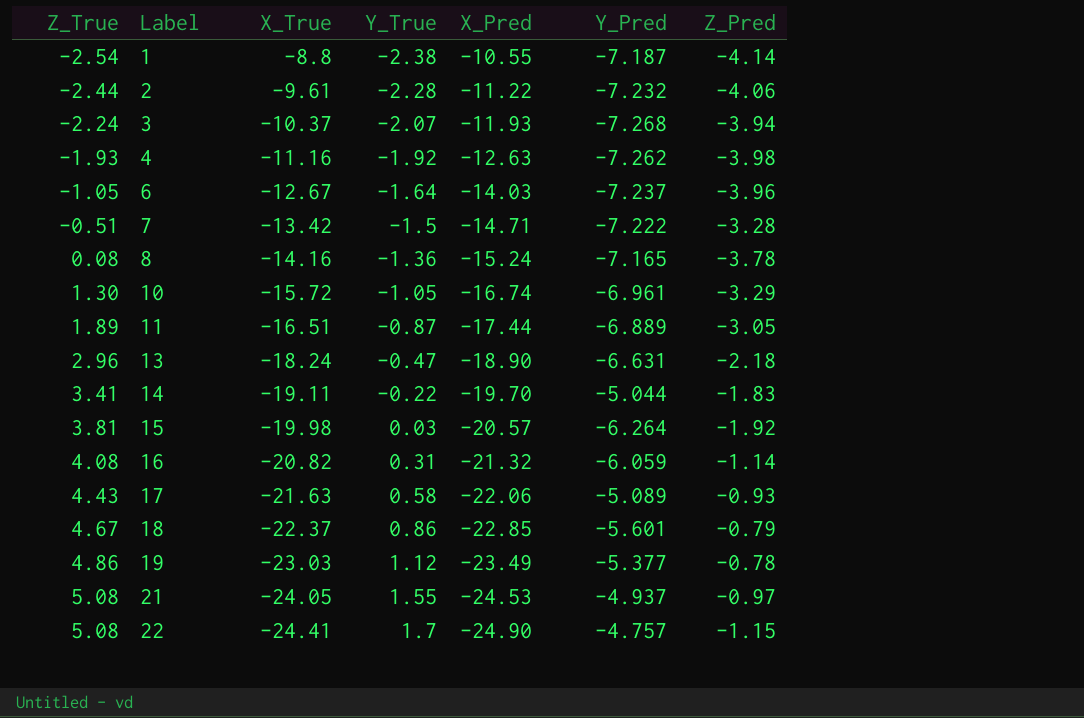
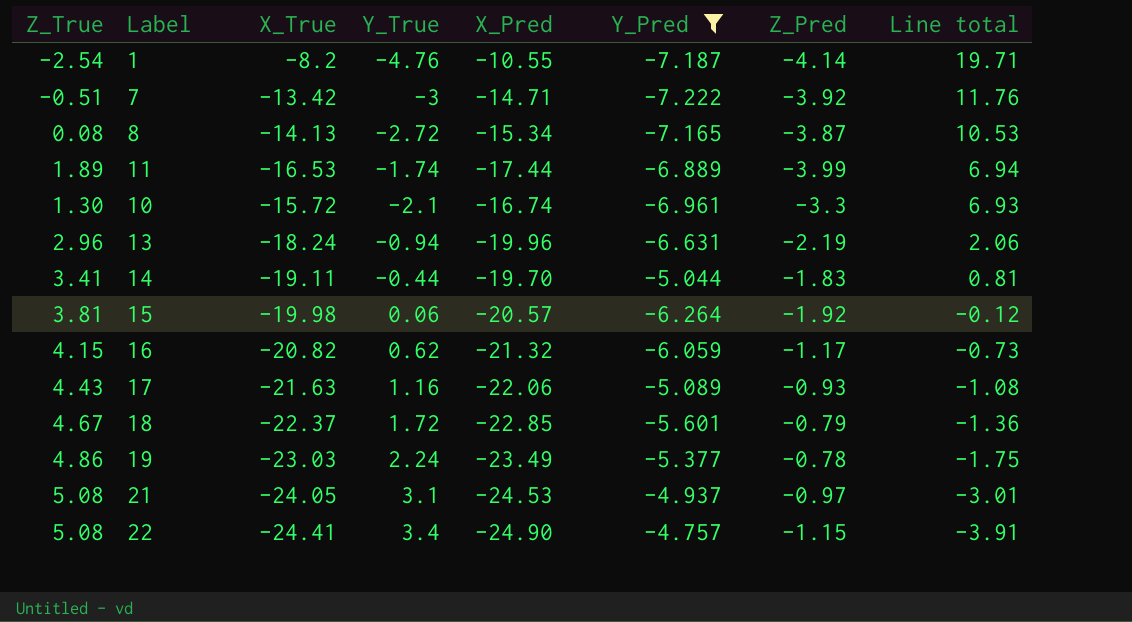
filter: none -> Y_Pred >= -7.222
row order: Z_True ascending -> Line total descending
column Line total | formula: none -> [Y_True] * [Z_Pred]
1 | X_True: -8.8 -> -8.2
1 | Y_True: -2.38 -> -4.76
7 | Y_True: -1.5 -> -3
7 | Z_Pred: -3.28 -> -3.92
8 | X_True: -14.16 -> -14.13
8 | Y_True: -1.36 -> -2.72
8 | X_Pred: -15.24 -> -15.34
8 | Z_Pred: -3.78 -> -3.87
11 | X_True: -16.51 -> -16.53
11 | Y_True: -0.87 -> -1.74
11 | Z_Pred: -3.05 -> -3.99
10 | Y_True: -1.05 -> -2.1
10 | Z_Pred: -3.29 -> -3.3
13 | Y_True: -0.47 -> -0.94
13 | X_Pred: -18.90 -> -19.96
13 | Z_Pred: -2.18 -> -2.19
14 | Y_True: -0.22 -> -0.44
15 | Y_True: 0.03 -> 0.06
16 | Z_True: 4.08 -> 4.15
16 | Y_True: 0.31 -> 0.62
16 | Z_Pred: -1.14 -> -1.17
17 | Y_True: 0.58 -> 1.16
18 | Y_True: 0.86 -> 1.72
19 | Y_True: 1.12 -> 2.24
21 | Y_True: 1.55 -> 3.1
22 | Y_True: 1.7 -> 3.4

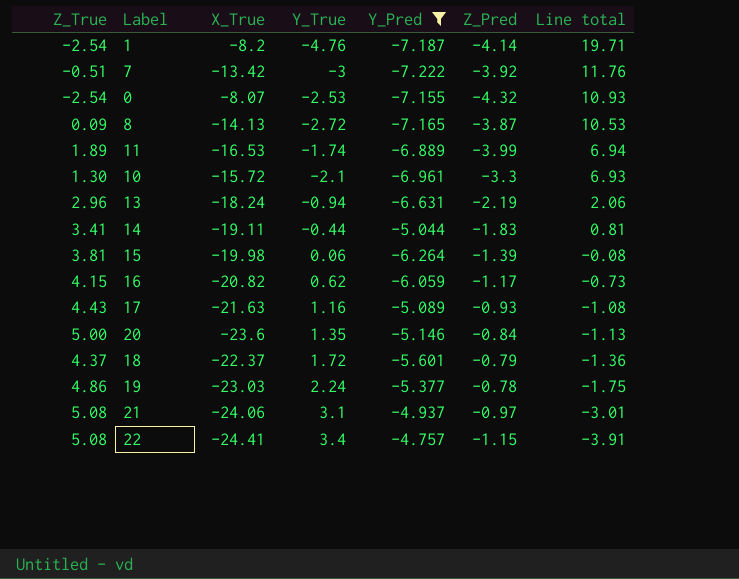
column X_Pred | position: 5 -> none
row 0: none -> -2.54 | -8.07 | -2.53 | -7.155 | -4.32 | 10.93
8 | Z_True: 0.08 -> 0.09
15 | Z_Pred: -1.92 -> -1.39
15 | Line total: -0.12 -> -0.08
row 20: none -> 5.00 | -23.6 | 1.35 | -5.146 | -0.84 | -1.13
18 | Z_True: 4.67 -> 4.37
21 | X_True: -24.05 -> -24.06

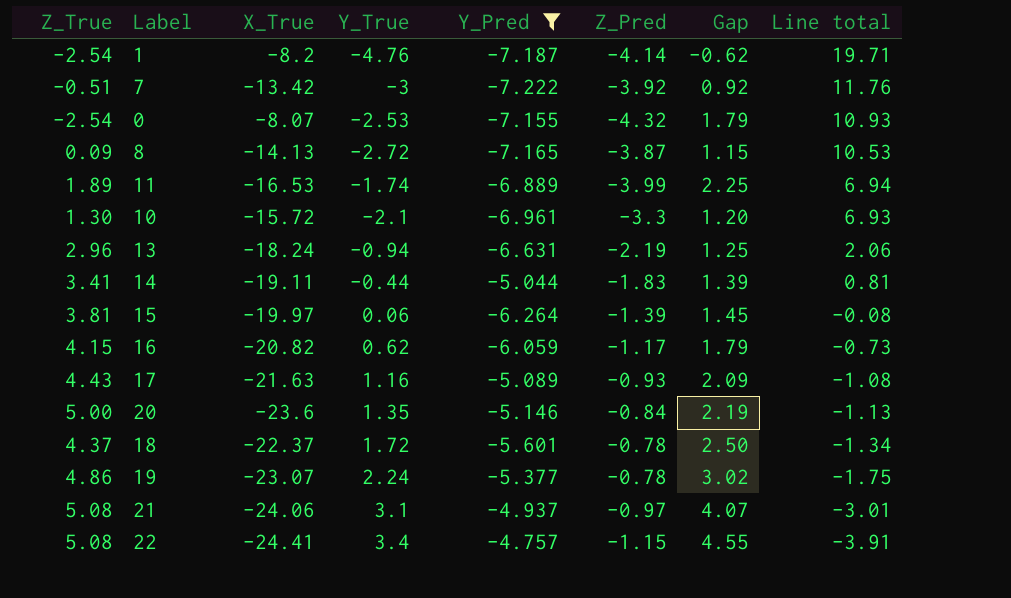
column Gap | formula: none -> [Y_True] - [Z_Pred]
15 | X_True: -19.98 -> -19.97
18 | Z_Pred: -0.79 -> -0.78
18 | Line total: -1.36 -> -1.34
19 | X_True: -23.03 -> -23.07

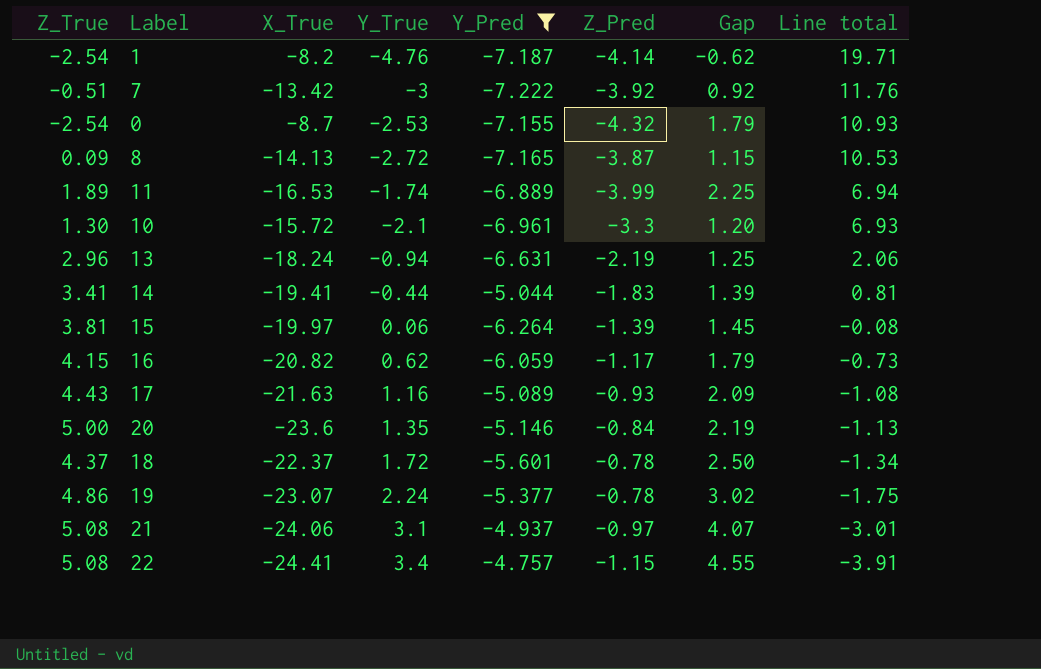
0 | X_True: -8.07 -> -8.7
14 | X_True: -19.11 -> -19.41

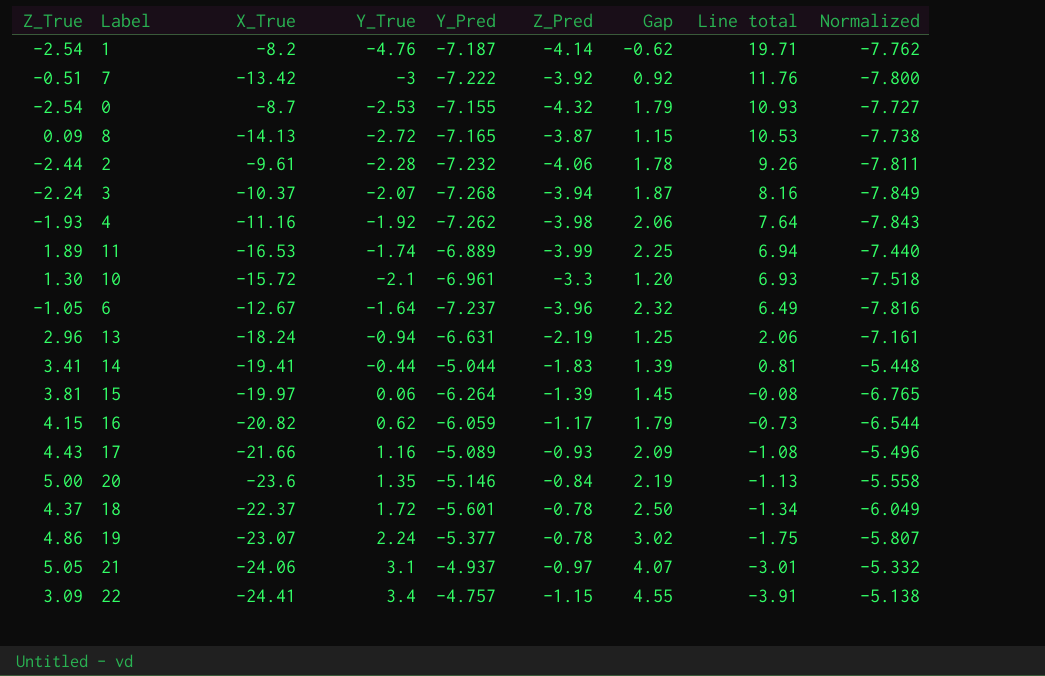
filter: Y_Pred >= -7.222 -> none
column Normalized | formula: none -> [Y_Pred] * 1.08
17 | X_True: -21.63 -> -21.66
21 | Z_True: 5.08 -> 5.05
22 | Z_True: 5.08 -> 3.09

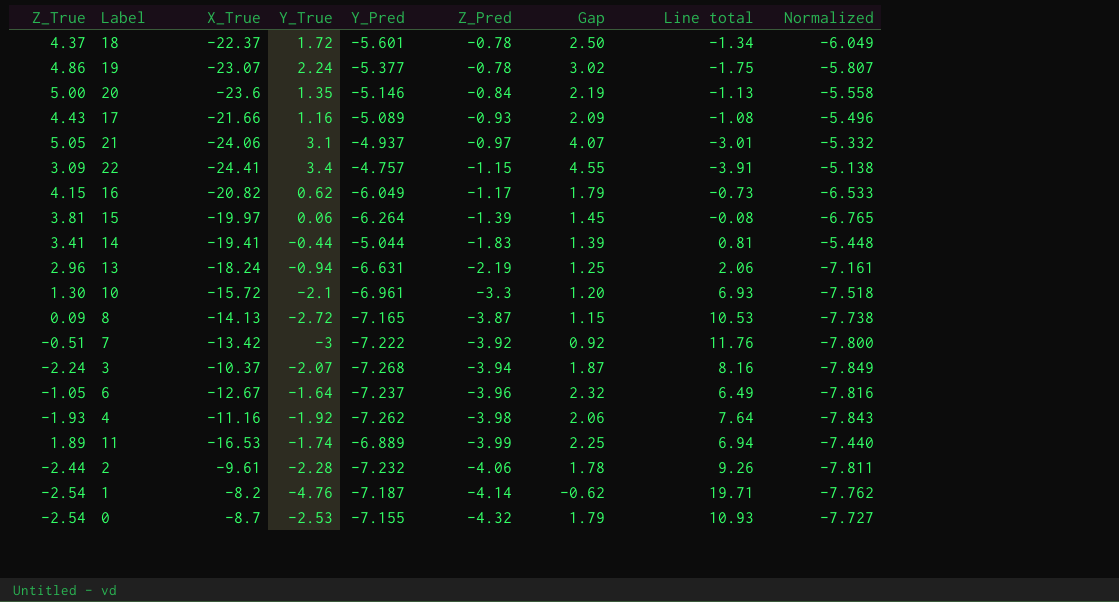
row order: Line total descending -> Z_Pred descending
16 | Y_Pred: -6.059 -> -6.049
16 | Normalized: -6.544 -> -6.533

